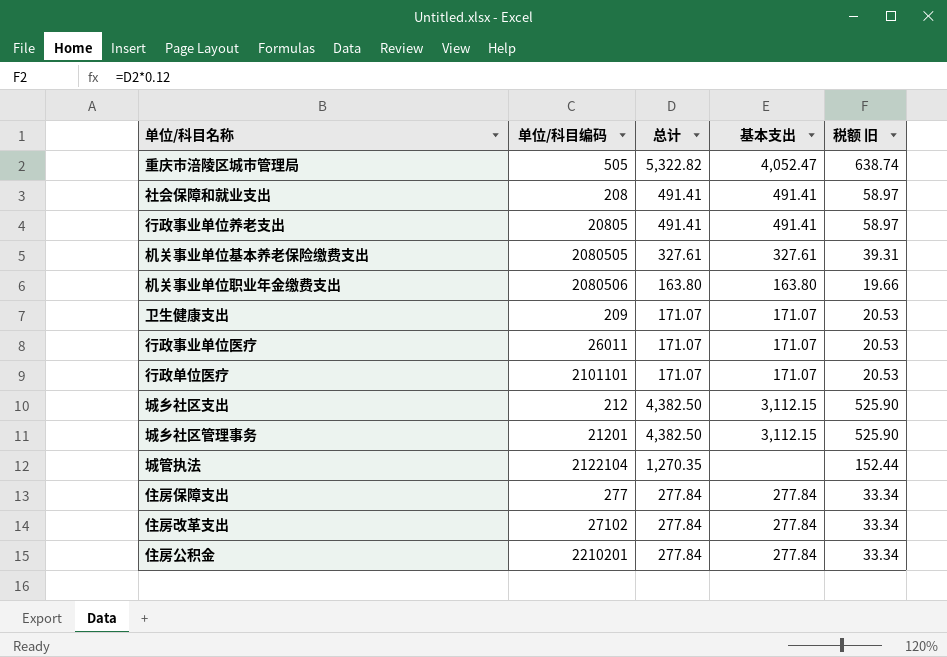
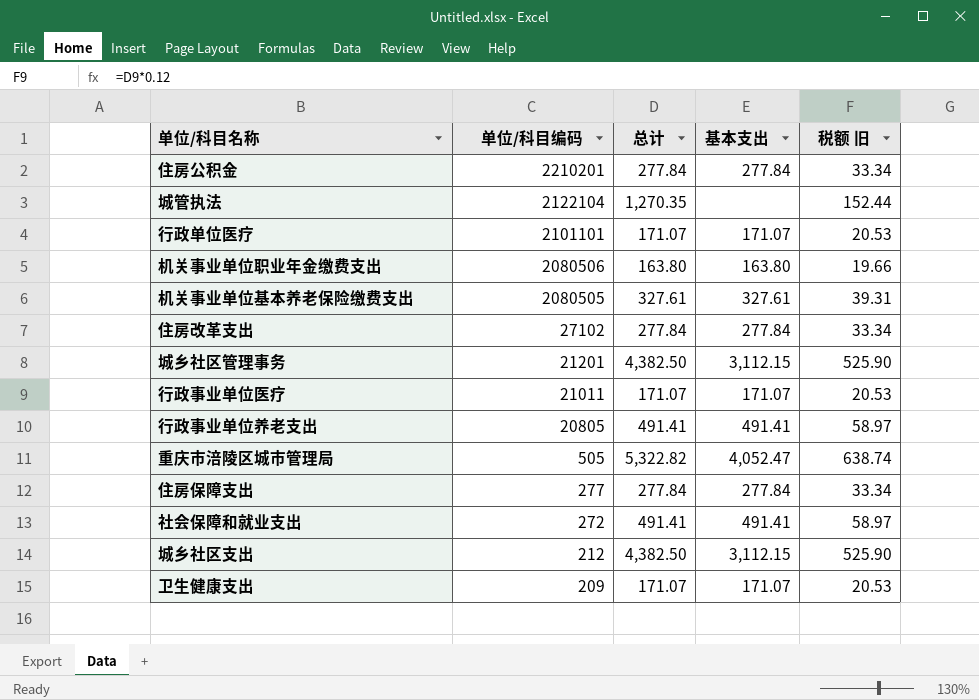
row order: none -> 单位/科目编码 descending
行政事业单位医疗 | 单位/科目编码: 26011 -> 21011
社会保障和就业支出 | 单位/科目编码: 208 -> 272

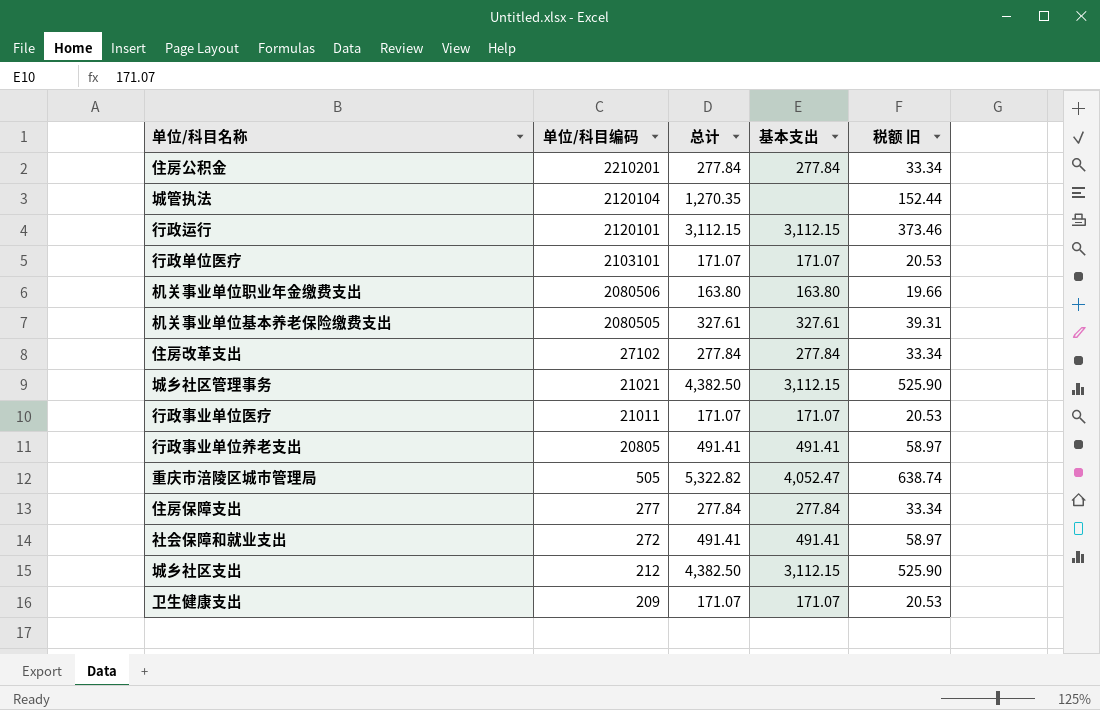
城管执法 | 单位/科目编码: 2122104 -> 2120104
row 行政运行: none -> 2120101 | 3,112.15 | 3,112.15 | 373.46
行政单位医疗 | 单位/科目编码: 2101101 -> 2103101
城乡社区管理事务 | 单位/科目编码: 21201 -> 21021

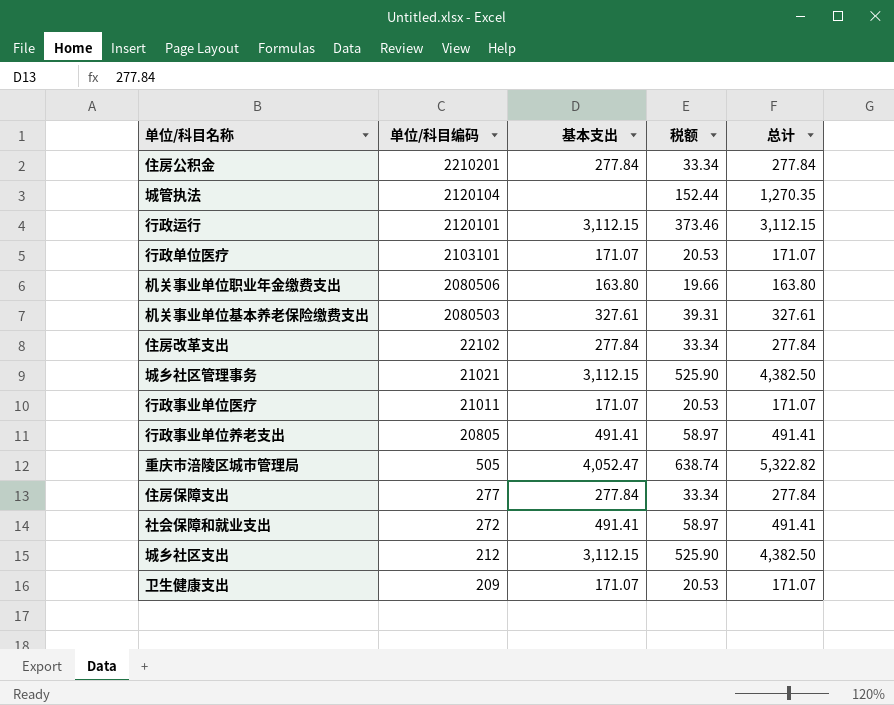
column name: 税额 旧 -> 税额
column 总计 | position: 3 -> 5
机关事业单位基本养老保险缴费支出 | 单位/科目编码: 2080505 -> 2080503
住房改革支出 | 单位/科目编码: 27102 -> 22102

